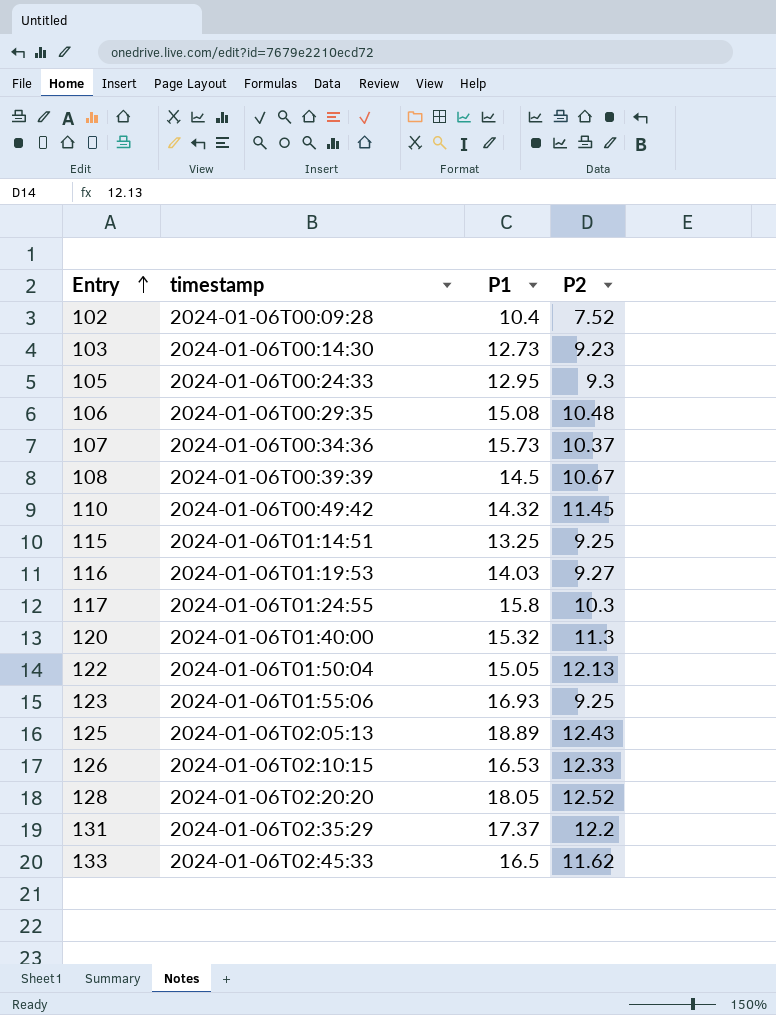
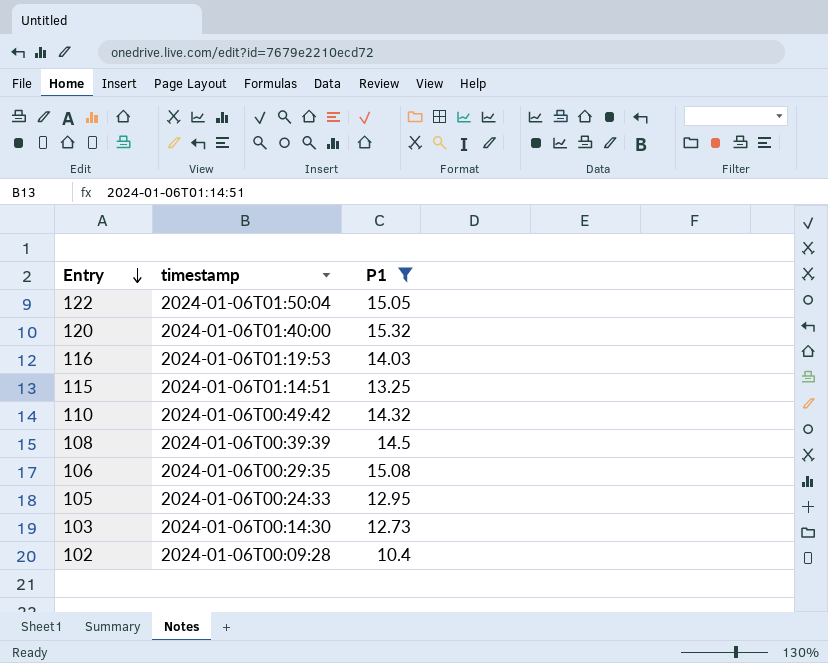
filter: none -> P1 <= 15.32
row order: Entry ascending -> Entry descending
column P2 | position: 4 -> none

